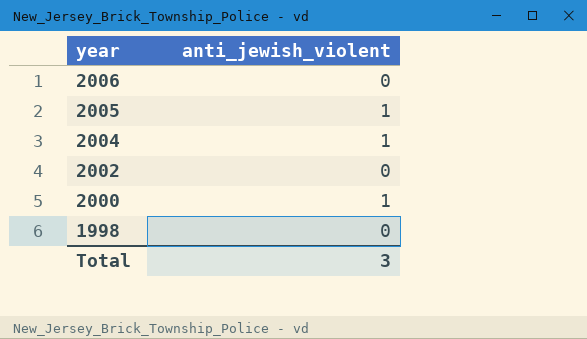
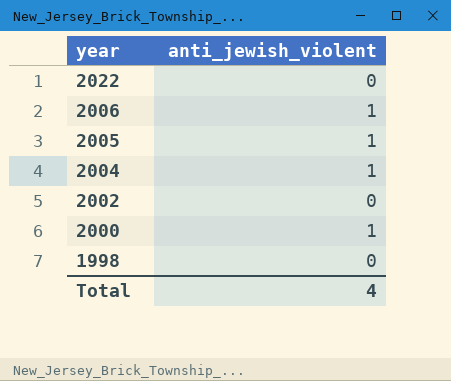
row 2022: none -> 0
2006 | anti_jewish_violent: 0 -> 1
Total | anti_jewish_violent: 3 -> 4

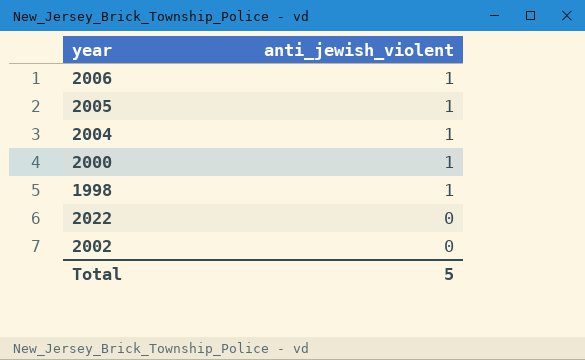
row order: year descending -> anti_jewish_violent descending
1998 | anti_jewish_violent: 0 -> 1
Total | anti_jewish_violent: 4 -> 5

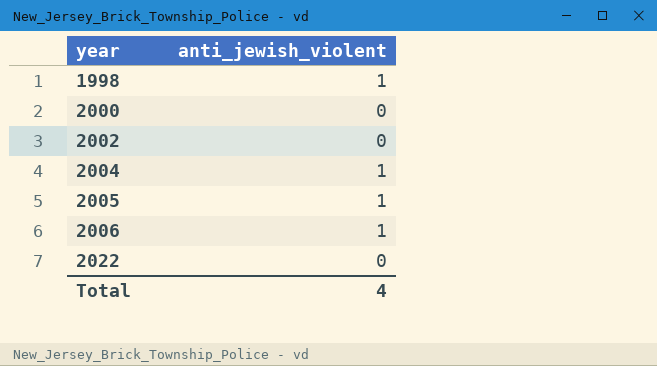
row order: anti_jewish_violent descending -> year ascending
2000 | anti_jewish_violent: 1 -> 0
Total | anti_jewish_violent: 5 -> 4

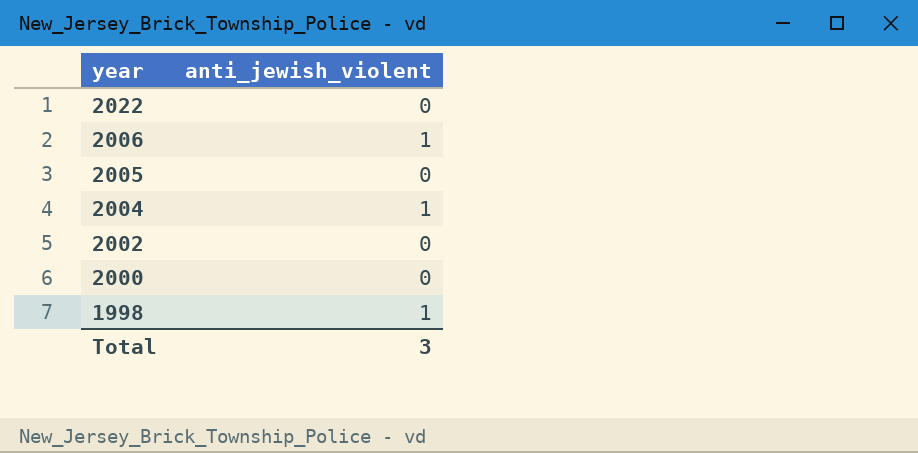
row order: year ascending -> year descending
2005 | anti_jewish_violent: 1 -> 0
Total | anti_jewish_violent: 4 -> 3

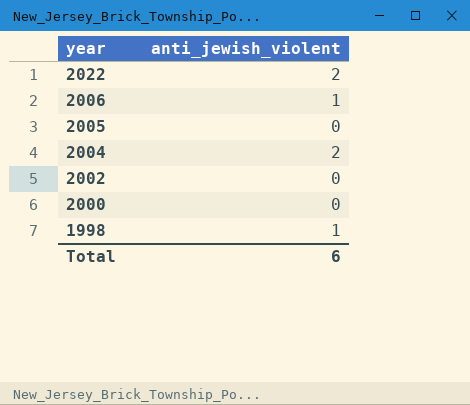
2022 | anti_jewish_violent: 0 -> 2
2004 | anti_jewish_violent: 1 -> 2
Total | anti_jewish_violent: 3 -> 6

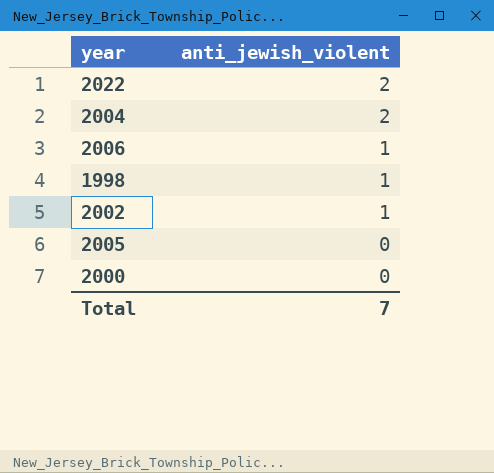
row order: year descending -> anti_jewish_violent descending
2002 | anti_jewish_violent: 0 -> 1
Total | anti_jewish_violent: 6 -> 7

